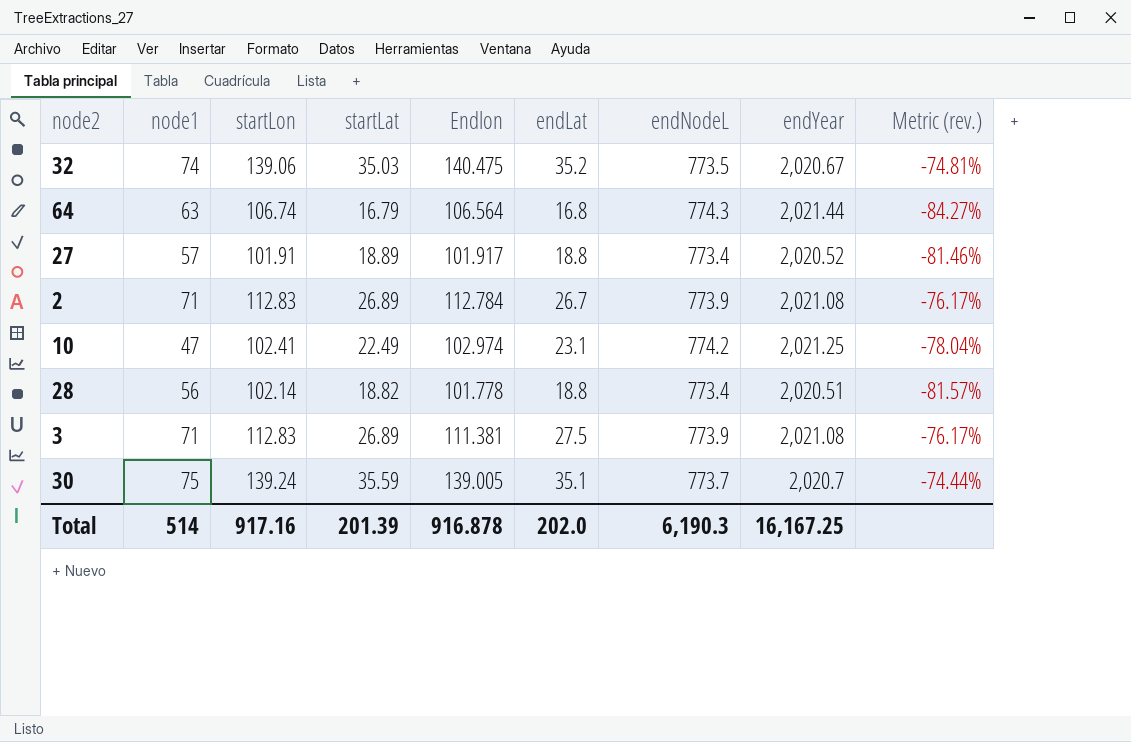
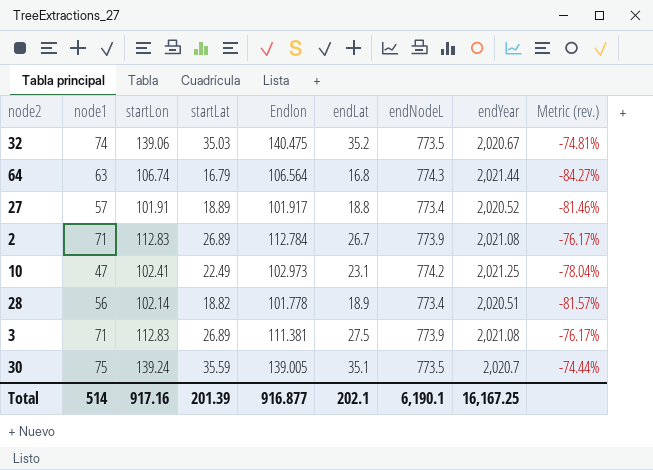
10 | Endlon: 102.974 -> 102.973
28 | endLat: 18.8 -> 18.9
30 | endNodeL: 773.7 -> 773.5
Total | Endlon: 916.878 -> 916.877
Total | endLat: 202.0 -> 202.1
Total | endNodeL: 6,190.3 -> 6,190.1

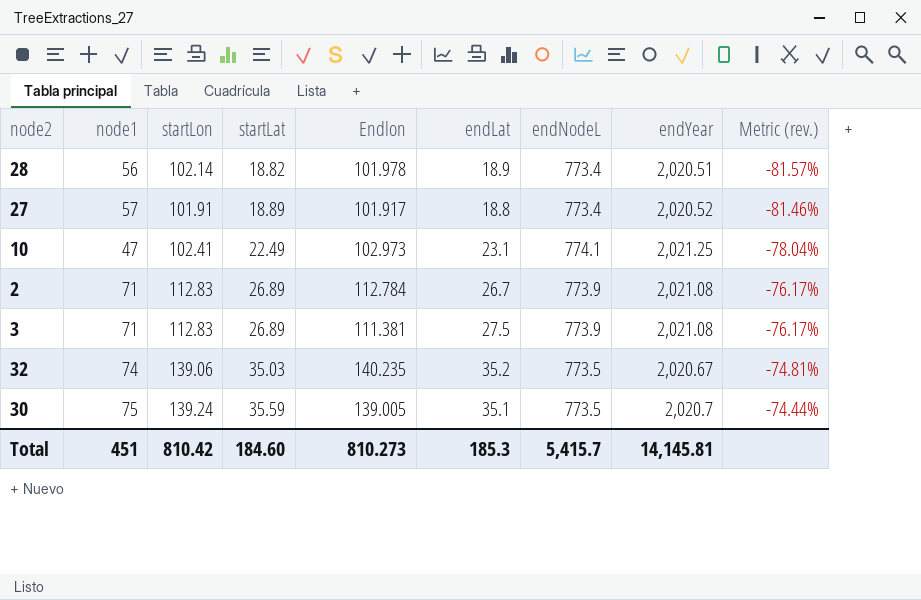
row order: none -> startLat ascending
row 64: 63 | 106.74 | 16.79 | 106.564 | 16.8 | 774.3 | 2,021.44 | -84.27% -> none
28 | Endlon: 101.778 -> 101.978
10 | endNodeL: 774.2 -> 774.1
32 | Endlon: 140.475 -> 140.235
Total | node1: 514 -> 451
Total | startLon: 917.16 -> 810.42
Total | startLat: 201.39 -> 184.60
Total | Endlon: 916.877 -> 810.273
Total | endLat: 202.1 -> 185.3
Total | endNodeL: 6,190.1 -> 5,415.7
Total | endYear: 16,167.25 -> 14,145.81

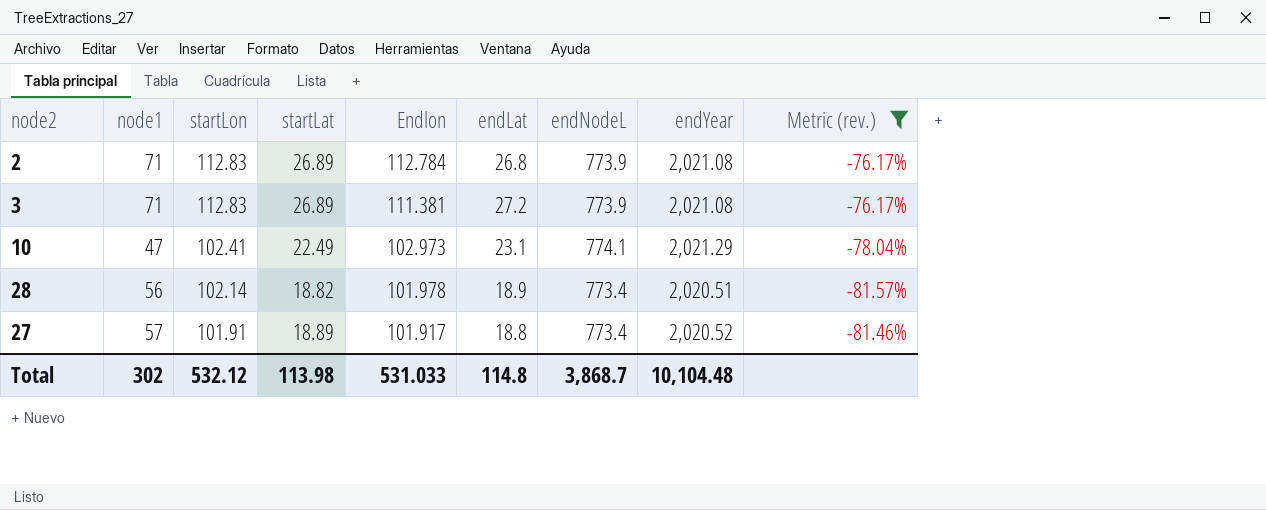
filter: none -> Metric (rev.) <= -76.17%
row order: startLat ascending -> startLon descending
2 | endLat: 26.7 -> 26.8
3 | endLat: 27.5 -> 27.2
10 | endYear: 2,021.25 -> 2,021.29
Total | node1: 451 -> 302
Total | startLon: 810.42 -> 532.12
Total | startLat: 184.60 -> 113.98
Total | Endlon: 810.273 -> 531.033
Total | endLat: 185.3 -> 114.8
Total | endNodeL: 5,415.7 -> 3,868.7
Total | endYear: 14,145.81 -> 10,104.48

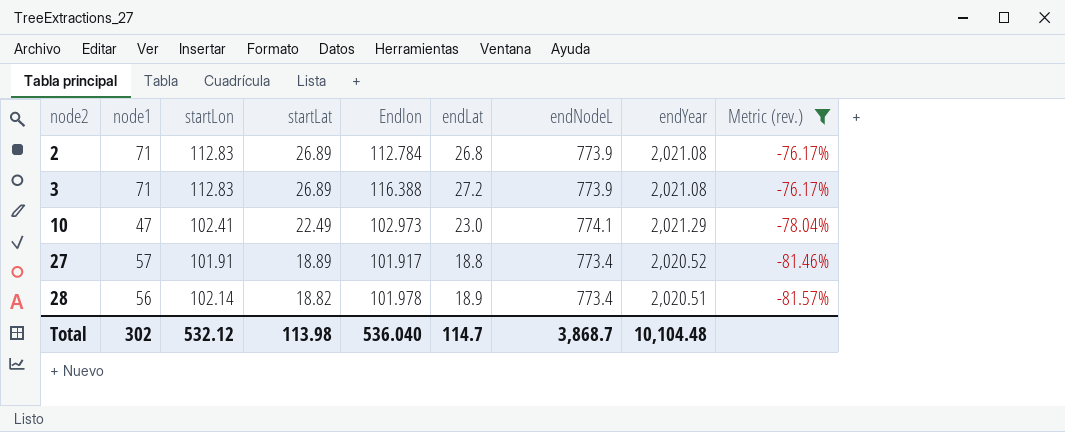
row order: startLon descending -> node2 ascending
3 | Endlon: 111.381 -> 116.388
10 | endLat: 23.1 -> 23.0
Total | Endlon: 531.033 -> 536.040
Total | endLat: 114.8 -> 114.7

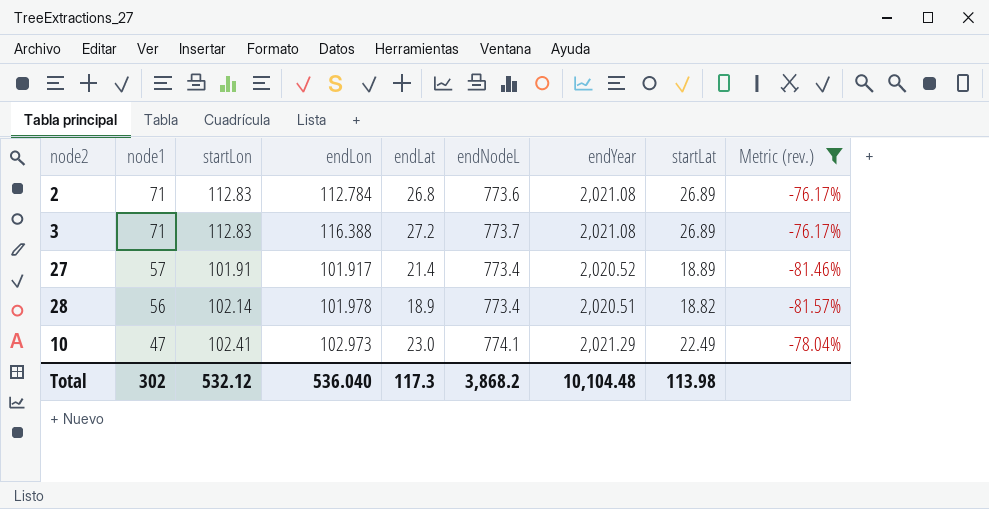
row order: node2 ascending -> node1 descending
column name: Endlon -> endLon
column startLat | position: 4 -> 8
2 | endNodeL: 773.9 -> 773.6
3 | endNodeL: 773.9 -> 773.7
27 | endLat: 18.8 -> 21.4
Total | endLat: 114.7 -> 117.3
Total | endNodeL: 3,868.7 -> 3,868.2

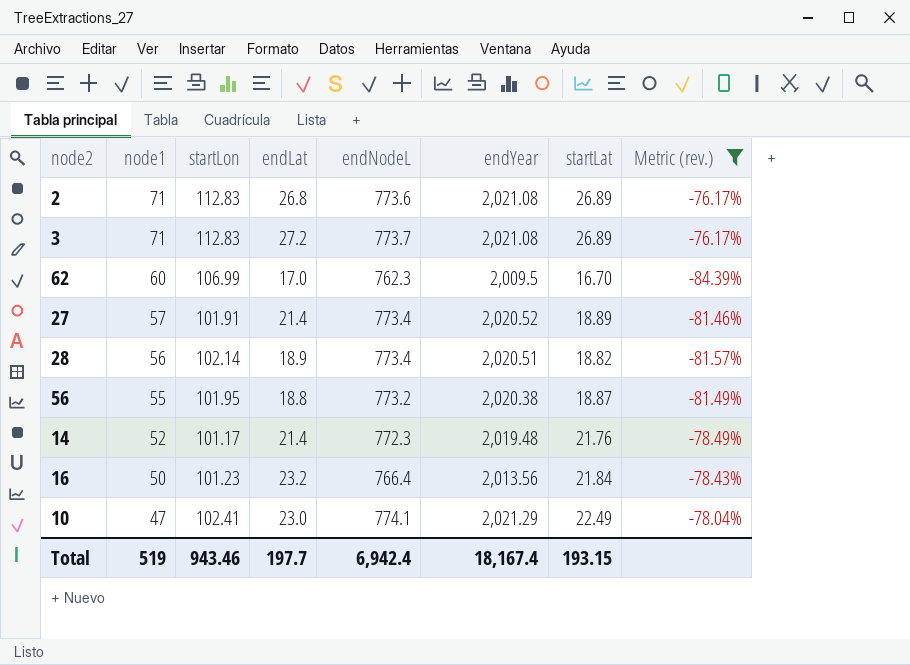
column endLon | position: 4 -> none
row 62: none -> 60 | 106.99 | 17.0 | 762.3 | 2,009.5 | 16.70 | -84.39%
row 56: none -> 55 | 101.95 | 18.8 | 773.2 | 2,020.38 | 18.87 | -81.49%
row 14: none -> 52 | 101.17 | 21.4 | 772.3 | 2,019.48 | 21.76 | -78.49%
row 16: none -> 50 | 101.23 | 23.2 | 766.4 | 2,013.56 | 21.84 | -78.43%
Total | node1: 302 -> 519
Total | startLon: 532.12 -> 943.46
Total | endLat: 117.3 -> 197.7
Total | endNodeL: 3,868.2 -> 6,942.4
Total | endYear: 10,104.48 -> 18,167.4
Total | startLat: 113.98 -> 193.15

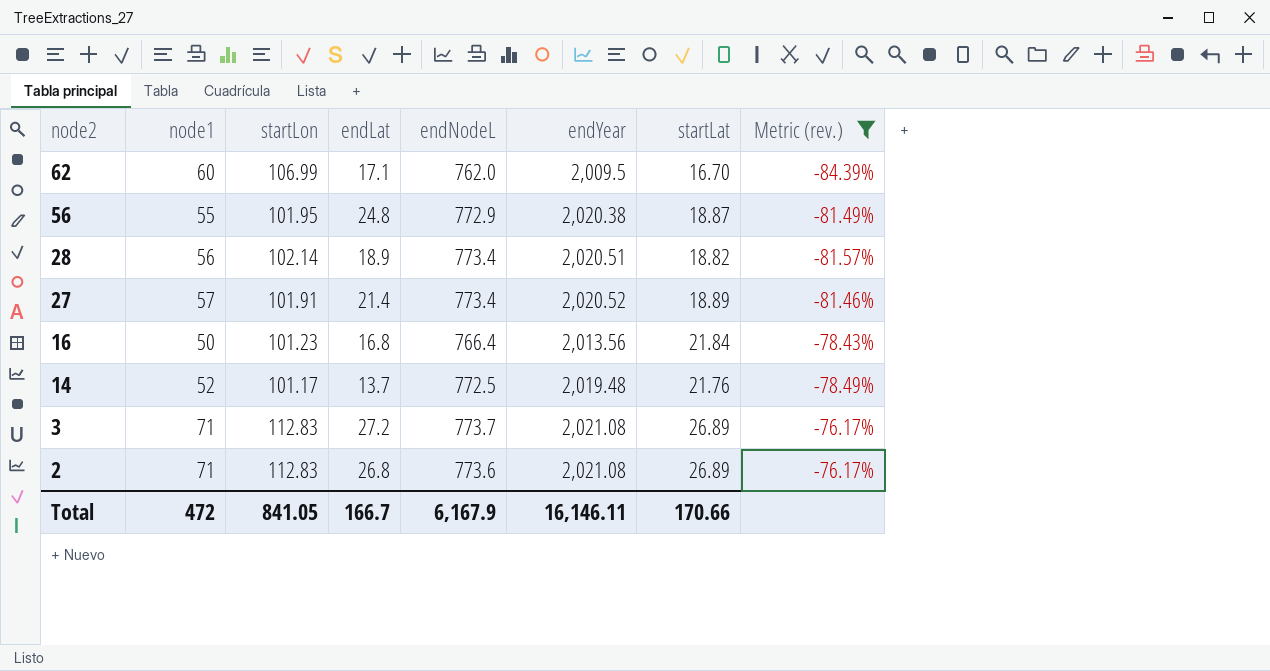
row order: node1 descending -> node2 descending
row 10: 47 | 102.41 | 23.0 | 774.1 | 2,021.29 | 22.49 | -78.04% -> none
62 | endLat: 17.0 -> 17.1
62 | endNodeL: 762.3 -> 762.0
56 | endLat: 18.8 -> 24.8
56 | endNodeL: 773.2 -> 772.9
16 | endLat: 23.2 -> 16.8
14 | endLat: 21.4 -> 13.7
14 | endNodeL: 772.3 -> 772.5
Total | node1: 519 -> 472
Total | startLon: 943.46 -> 841.05
Total | endLat: 197.7 -> 166.7
Total | endNodeL: 6,942.4 -> 6,167.9
Total | endYear: 18,167.4 -> 16,146.11
Total | startLat: 193.15 -> 170.66

